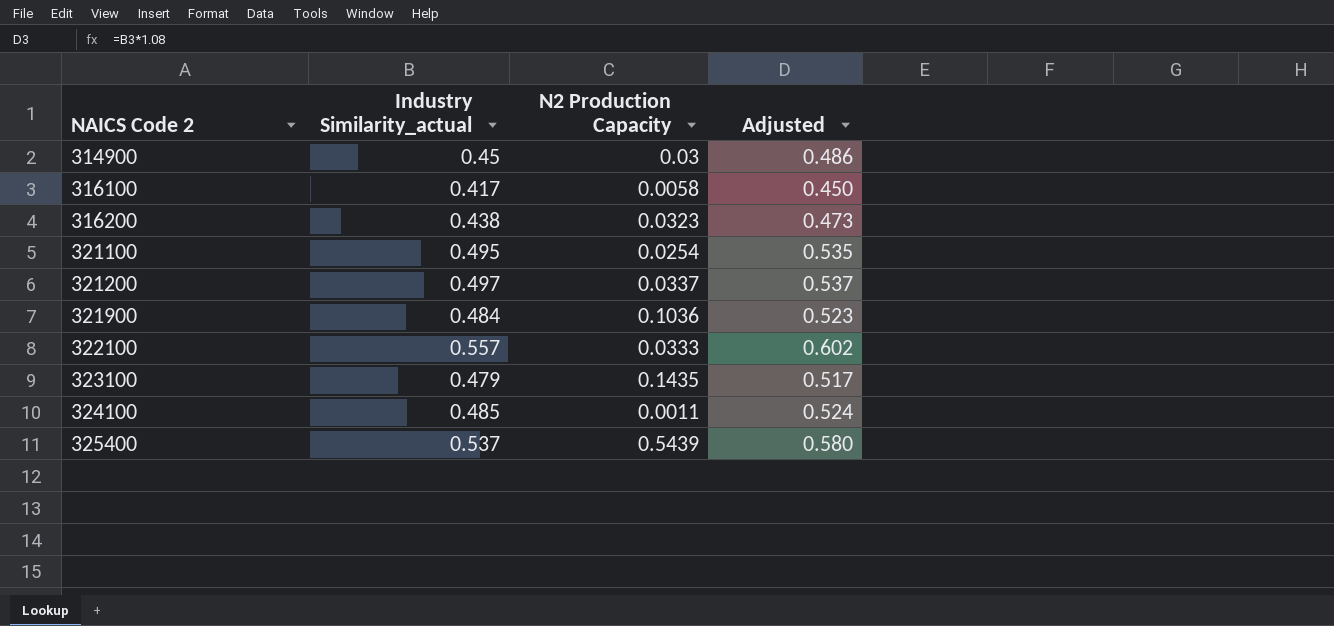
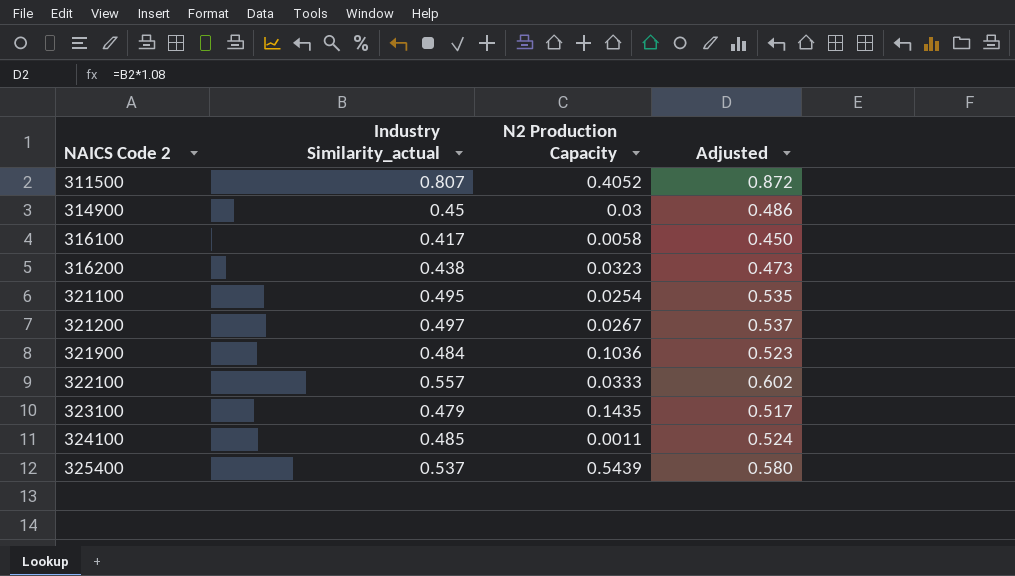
row 311500: none -> 0.807 | 0.4052 | 0.872
321200 | N2 Production Capacity: 0.0337 -> 0.0267

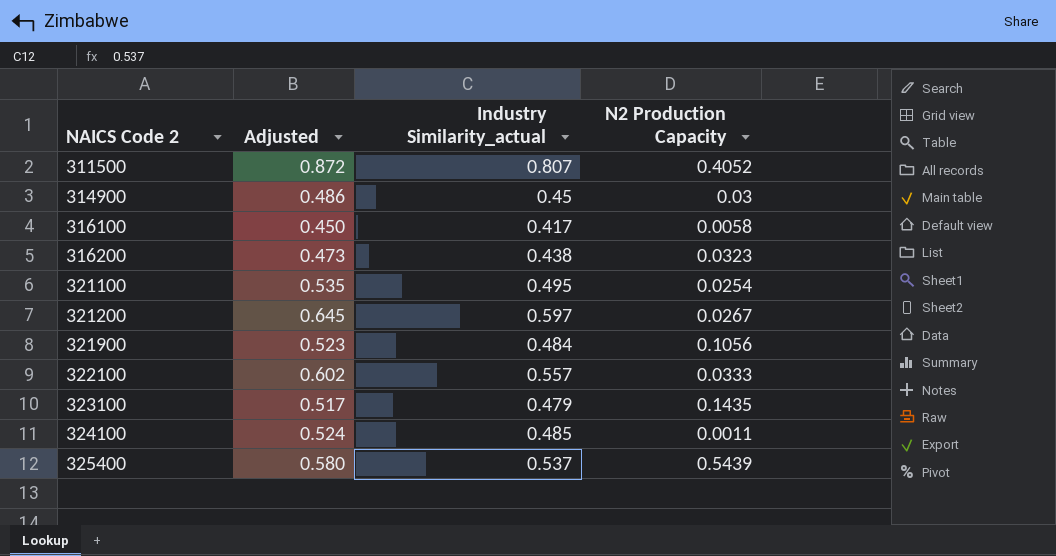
column Adjusted | position: 4 -> 2
321200 | Adjusted: 0.537 -> 0.645
321200 | Industry Similarity_actual: 0.497 -> 0.597
321900 | N2 Production Capacity: 0.1036 -> 0.1056

